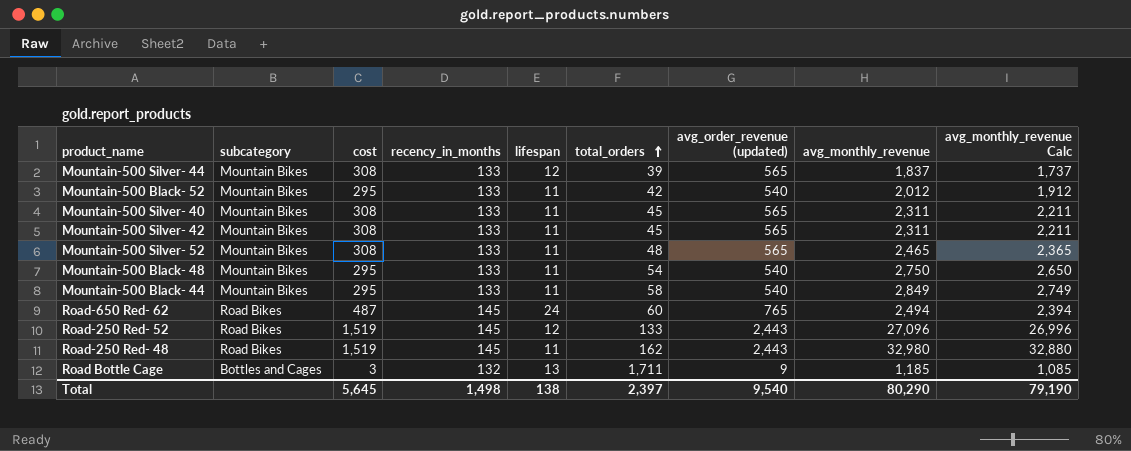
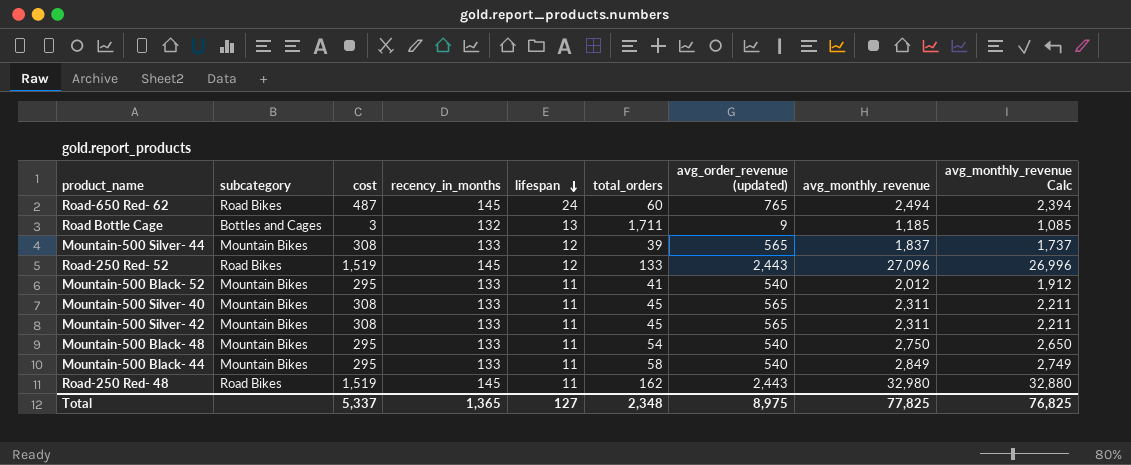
row order: total_orders ascending -> lifespan descending
row Mountain-500 Silver- 52: Mountain Bikes | 308 | 133 | 11 | 48 | 565 | 2,465 | 2,365 -> none
Mountain-500 Black- 52 | total_orders: 42 -> 41
Total | cost: 5,645 -> 5,337
Total | recency_in_months: 1,498 -> 1,365
Total | lifespan: 138 -> 127
Total | total_orders: 2,397 -> 2,348
Total | avg_order_revenue (updated): 9,540 -> 8,975
Total | avg_monthly_revenue: 80,290 -> 77,825
Total | avg_monthly_revenue Calc: 79,190 -> 76,825

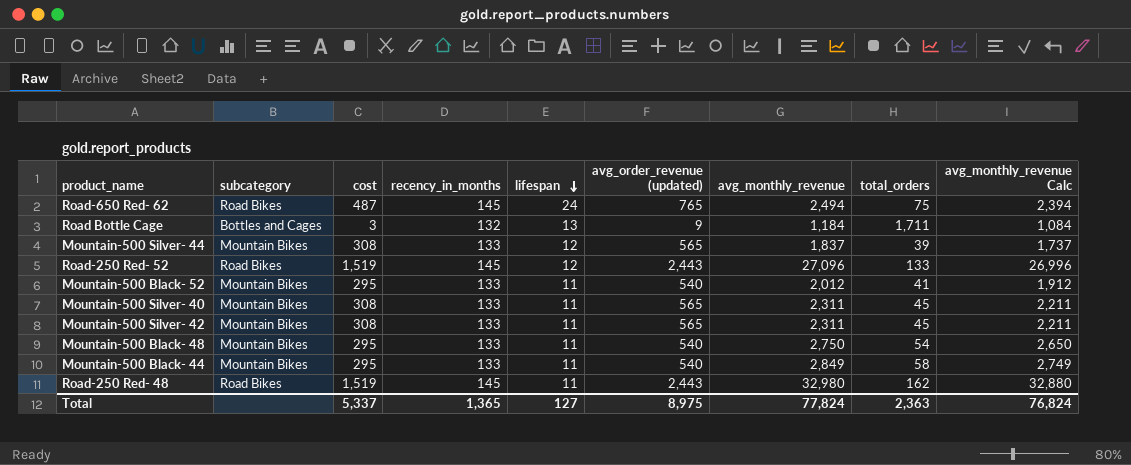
column total_orders | position: 6 -> 8
Road-650 Red- 62 | total_orders: 60 -> 75
Road Bottle Cage | avg_monthly_revenue: 1,185 -> 1,184
Road Bottle Cage | avg_monthly_revenue Calc: 1,085 -> 1,084
Total | avg_monthly_revenue: 77,825 -> 77,824
Total | total_orders: 2,348 -> 2,363
Total | avg_monthly_revenue Calc: 76,825 -> 76,824

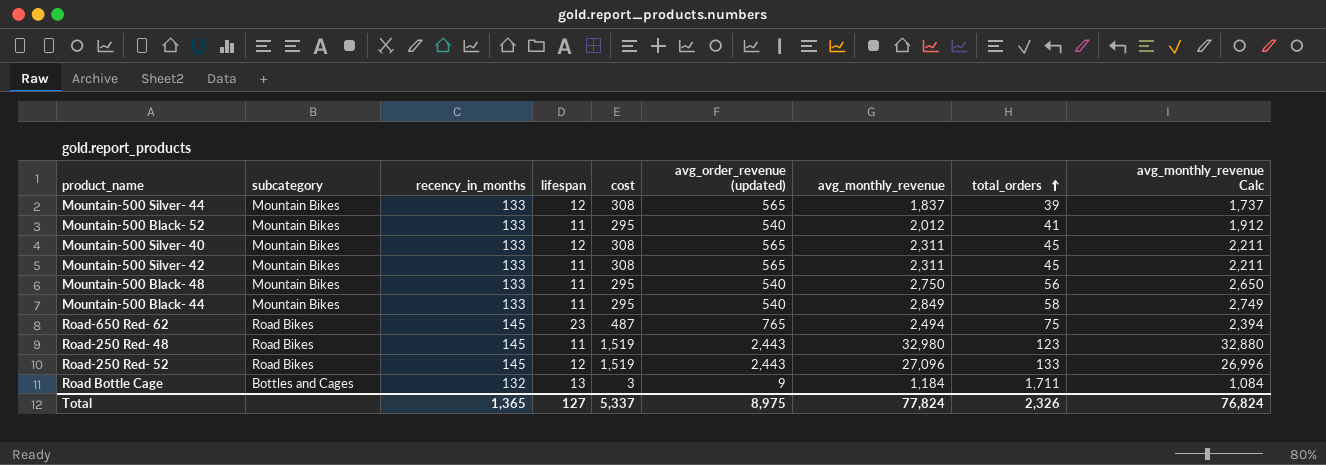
row order: lifespan descending -> total_orders ascending
column cost | position: 3 -> 5
Mountain-500 Silver- 40 | lifespan: 11 -> 12
Mountain-500 Black- 48 | total_orders: 54 -> 56
Road-650 Red- 62 | lifespan: 24 -> 23
Road-250 Red- 48 | total_orders: 162 -> 123
Total | total_orders: 2,363 -> 2,326

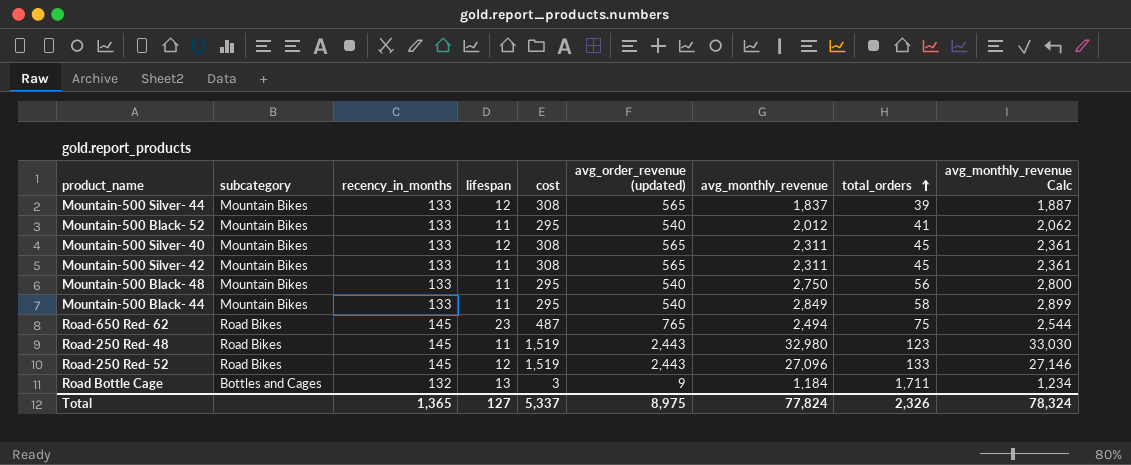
column avg_monthly_revenue Calc | formula: [avg_monthly_revenue] - 100 -> [avg_monthly_revenue] + 50
Total | avg_monthly_revenue Calc: 76,824 -> 78,324

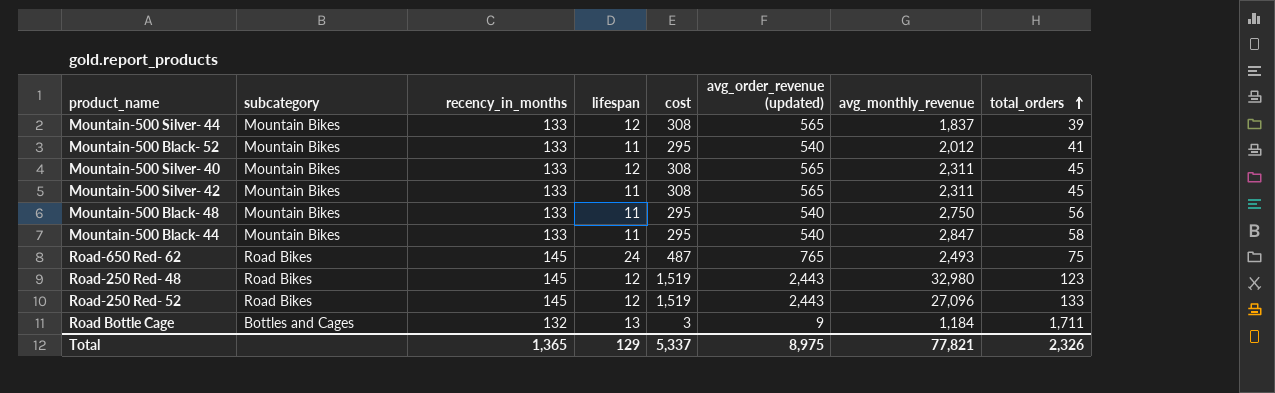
column avg_monthly_revenue Calc | formula: [avg_monthly_revenue] + 50 -> none
Mountain-500 Black- 44 | avg_monthly_revenue: 2,849 -> 2,847
Road-650 Red- 62 | lifespan: 23 -> 24
Road-650 Red- 62 | avg_monthly_revenue: 2,494 -> 2,493
Road-250 Red- 48 | lifespan: 11 -> 12
Total | lifespan: 127 -> 129
Total | avg_monthly_revenue: 77,824 -> 77,821

